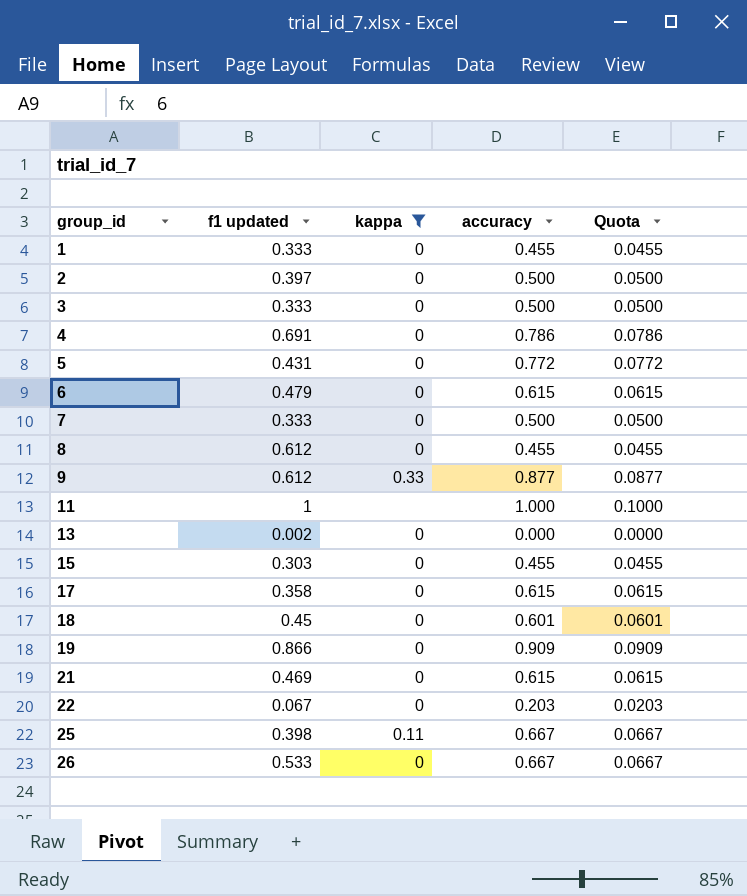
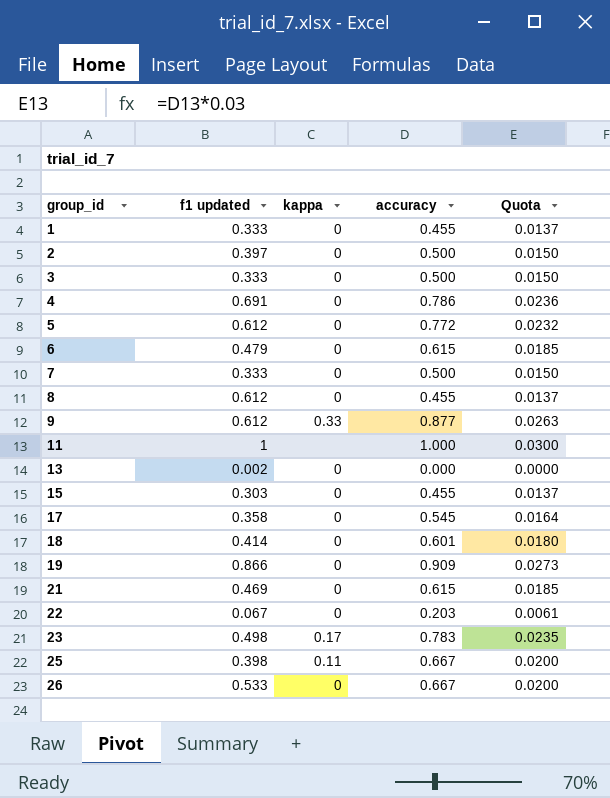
filter: kappa != 0.17 -> none
column Quota | formula: [accuracy] * 0.1 -> [accuracy] * 0.03
5 | f1 updated: 0.431 -> 0.612
17 | accuracy: 0.615 -> 0.545
18 | f1 updated: 0.45 -> 0.414

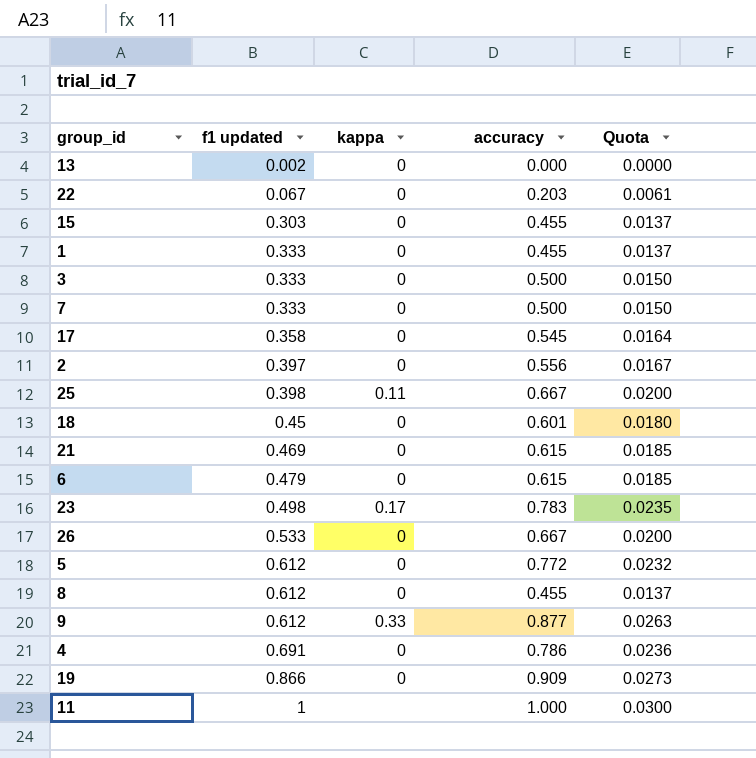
row order: group_id ascending -> f1 updated ascending
2 | accuracy: 0.500 -> 0.556
2 | Quota: 0.0150 -> 0.0167
18 | f1 updated: 0.414 -> 0.45

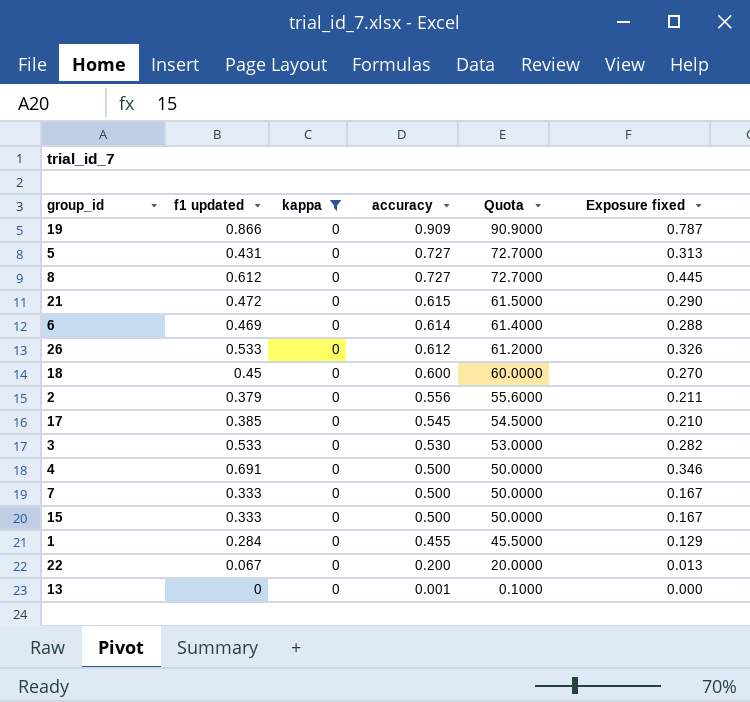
filter: none -> kappa = 0
row order: f1 updated ascending -> accuracy descending
column Quota | formula: [accuracy] * 0.03 -> [accuracy] * 100
column Exposure fixed | formula: none -> [f1 updated] * [accuracy]
5 | f1 updated: 0.612 -> 0.431
5 | accuracy: 0.772 -> 0.727
8 | accuracy: 0.455 -> 0.727
21 | f1 updated: 0.469 -> 0.472
6 | f1 updated: 0.479 -> 0.469
6 | accuracy: 0.615 -> 0.614
26 | accuracy: 0.667 -> 0.612
18 | accuracy: 0.601 -> 0.600
2 | f1 updated: 0.397 -> 0.379
17 | f1 updated: 0.358 -> 0.385
3 | f1 updated: 0.333 -> 0.533
3 | accuracy: 0.500 -> 0.530
4 | accuracy: 0.786 -> 0.500
15 | f1 updated: 0.303 -> 0.333
15 | accuracy: 0.455 -> 0.500
1 | f1 updated: 0.333 -> 0.284
22 | accuracy: 0.203 -> 0.200
13 | f1 updated: 0.002 -> 0
13 | accuracy: 0.000 -> 0.001

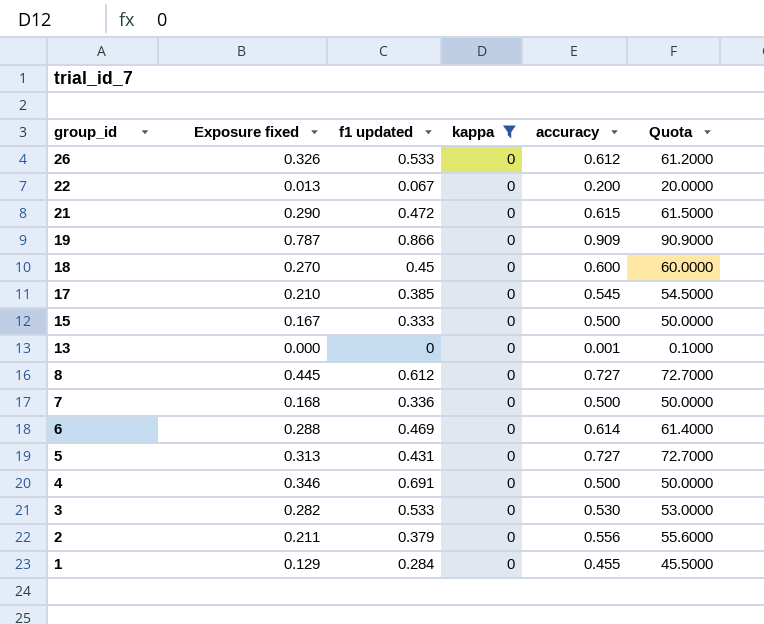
row order: accuracy descending -> group_id descending
column Exposure fixed | position: 6 -> 2
7 | Exposure fixed: 0.167 -> 0.168
7 | f1 updated: 0.333 -> 0.336

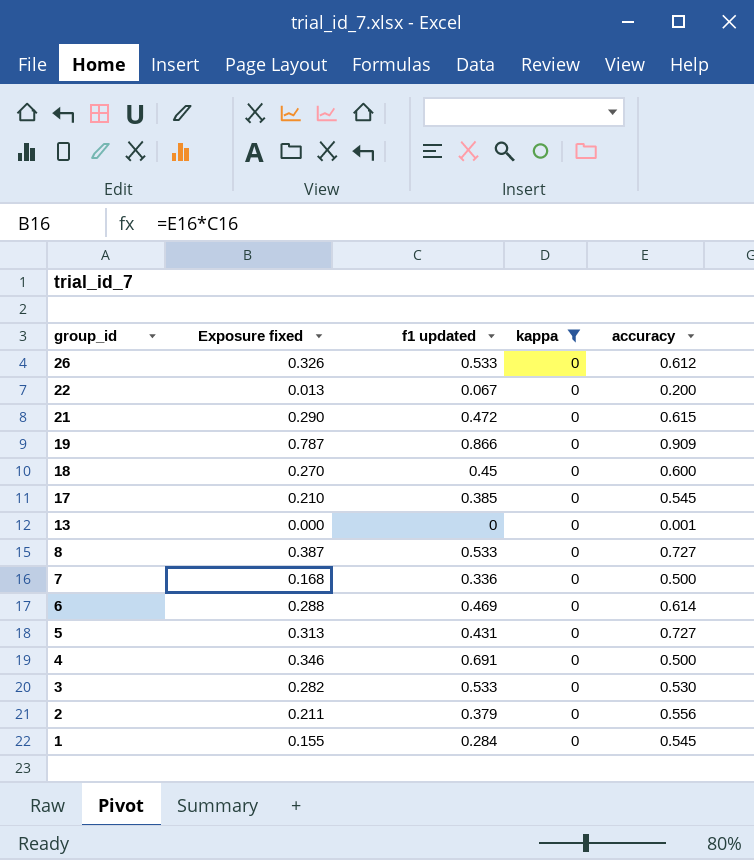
column Quota | formula: [accuracy] * 100 -> none
row 15: 0.167 | 0.333 | 0 | 0.500 | 50.0000 -> none
8 | Exposure fixed: 0.445 -> 0.387
8 | f1 updated: 0.612 -> 0.533
1 | Exposure fixed: 0.129 -> 0.155
1 | accuracy: 0.455 -> 0.545

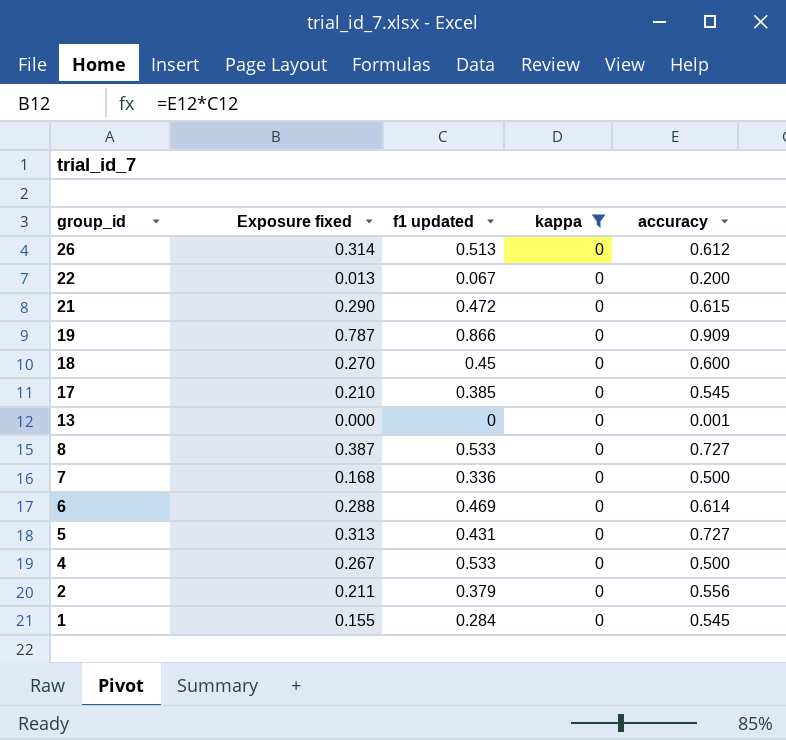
row 3: 0.282 | 0.533 | 0 | 0.530 -> none
26 | Exposure fixed: 0.326 -> 0.314
26 | f1 updated: 0.533 -> 0.513
4 | Exposure fixed: 0.346 -> 0.267
4 | f1 updated: 0.691 -> 0.533

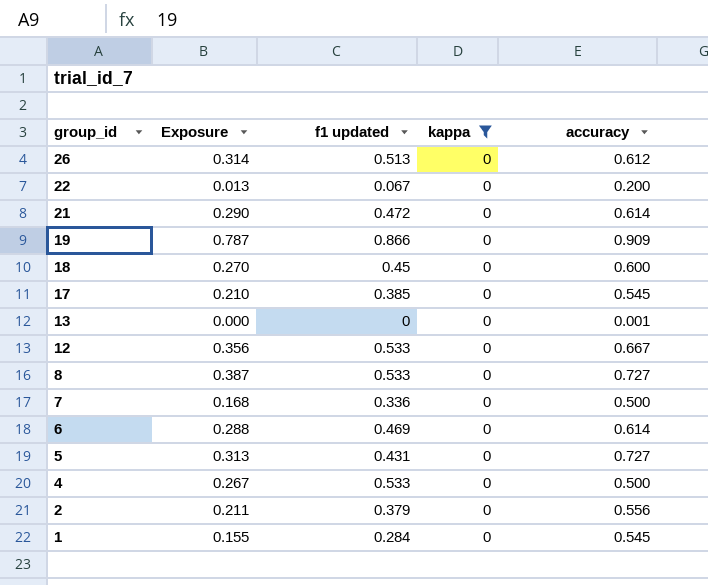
column name: Exposure fixed -> Exposure
21 | accuracy: 0.615 -> 0.614
row 12: none -> 0.356 | 0.533 | 0 | 0.667

